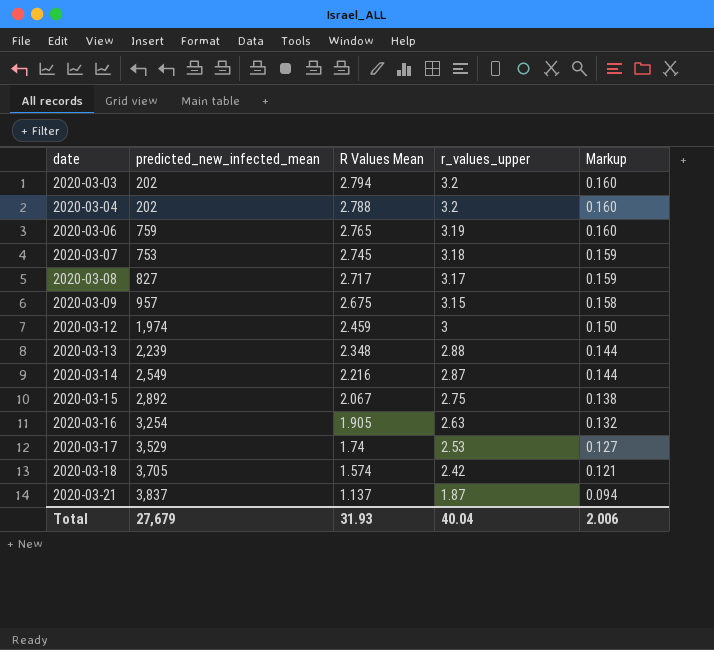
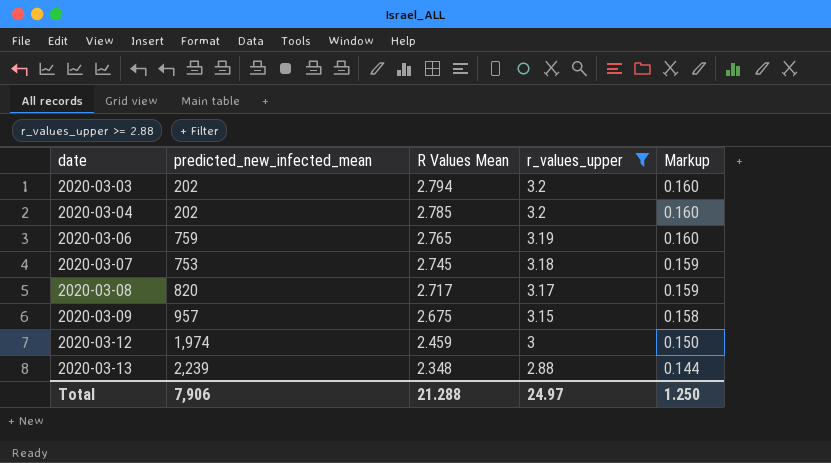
filter: none -> r_values_upper >= 2.88
2020-03-04 | R Values Mean: 2.788 -> 2.785
2020-03-08 | predicted_new_infected_mean: 827 -> 820
Total | predicted_new_infected_mean: 27,679 -> 7,906
Total | R Values Mean: 31.93 -> 21.288
Total | r_values_upper: 40.04 -> 24.97
Total | Markup: 2.006 -> 1.250

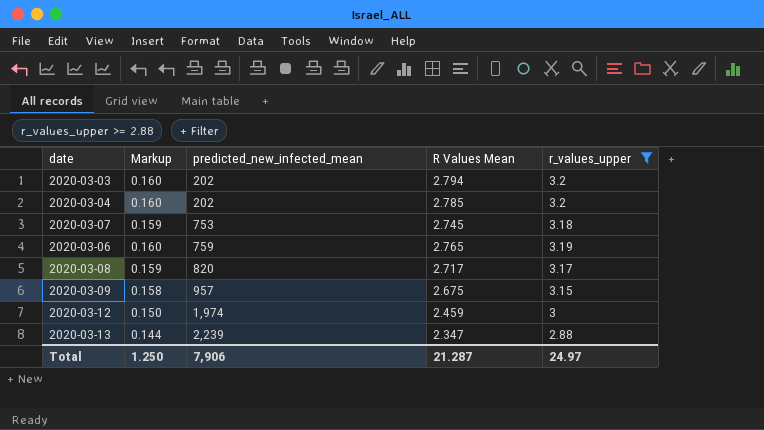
row order: date ascending -> predicted_new_infected_mean ascending
column Markup | position: 5 -> 2
2020-03-13 | R Values Mean: 2.348 -> 2.347
Total | R Values Mean: 21.288 -> 21.287

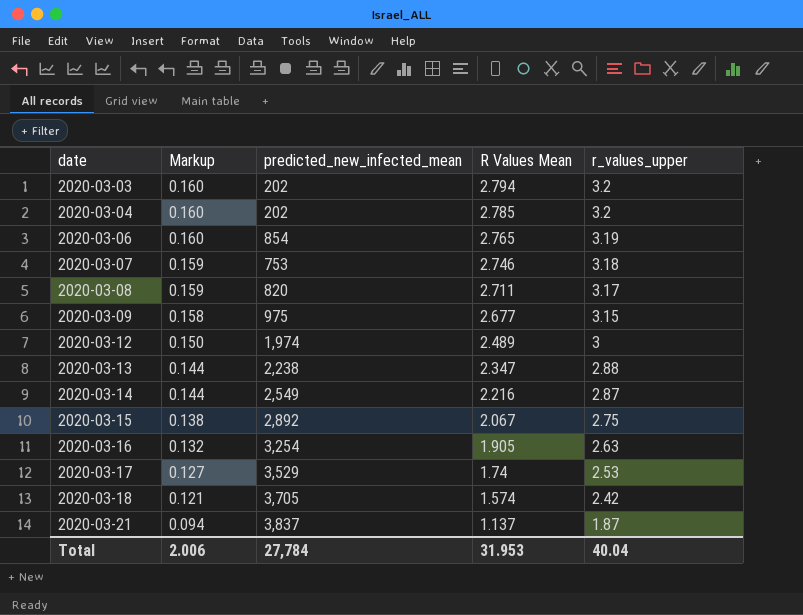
filter: r_values_upper >= 2.88 -> none
row order: predicted_new_infected_mean ascending -> date ascending
2020-03-06 | predicted_new_infected_mean: 759 -> 854
2020-03-07 | R Values Mean: 2.745 -> 2.746
2020-03-08 | R Values Mean: 2.717 -> 2.711
2020-03-09 | predicted_new_infected_mean: 957 -> 975
2020-03-09 | R Values Mean: 2.675 -> 2.677
2020-03-12 | R Values Mean: 2.459 -> 2.489
2020-03-13 | predicted_new_infected_mean: 2,239 -> 2,238
Total | Markup: 1.250 -> 2.006
Total | predicted_new_infected_mean: 7,906 -> 27,784
Total | R Values Mean: 21.287 -> 31.953
Total | r_values_upper: 24.97 -> 40.04

